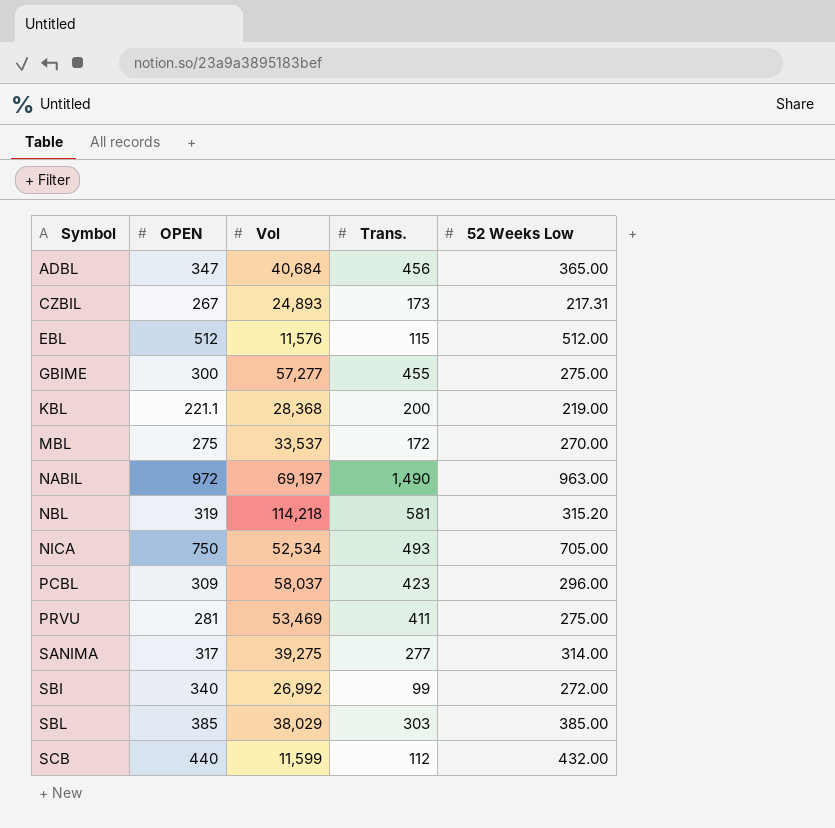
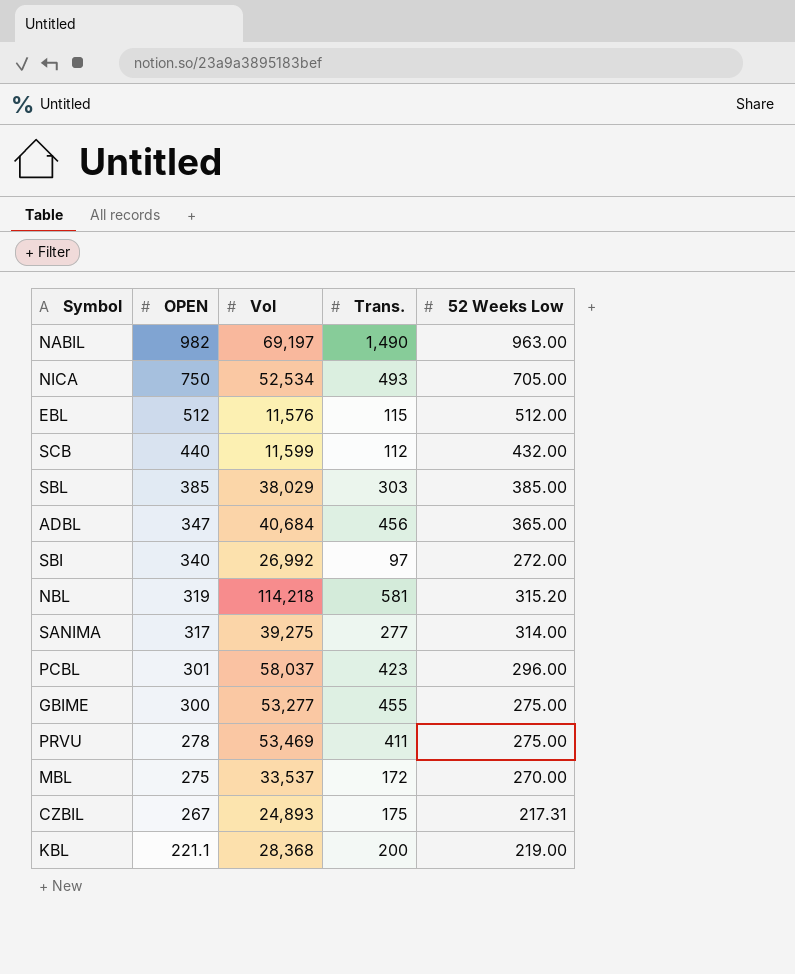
row order: Symbol ascending -> OPEN descending
NABIL | OPEN: 972 -> 982
SBI | Trans.: 99 -> 97
PCBL | OPEN: 309 -> 301
GBIME | Vol: 57,277 -> 53,277
PRVU | OPEN: 281 -> 278
CZBIL | Trans.: 173 -> 175

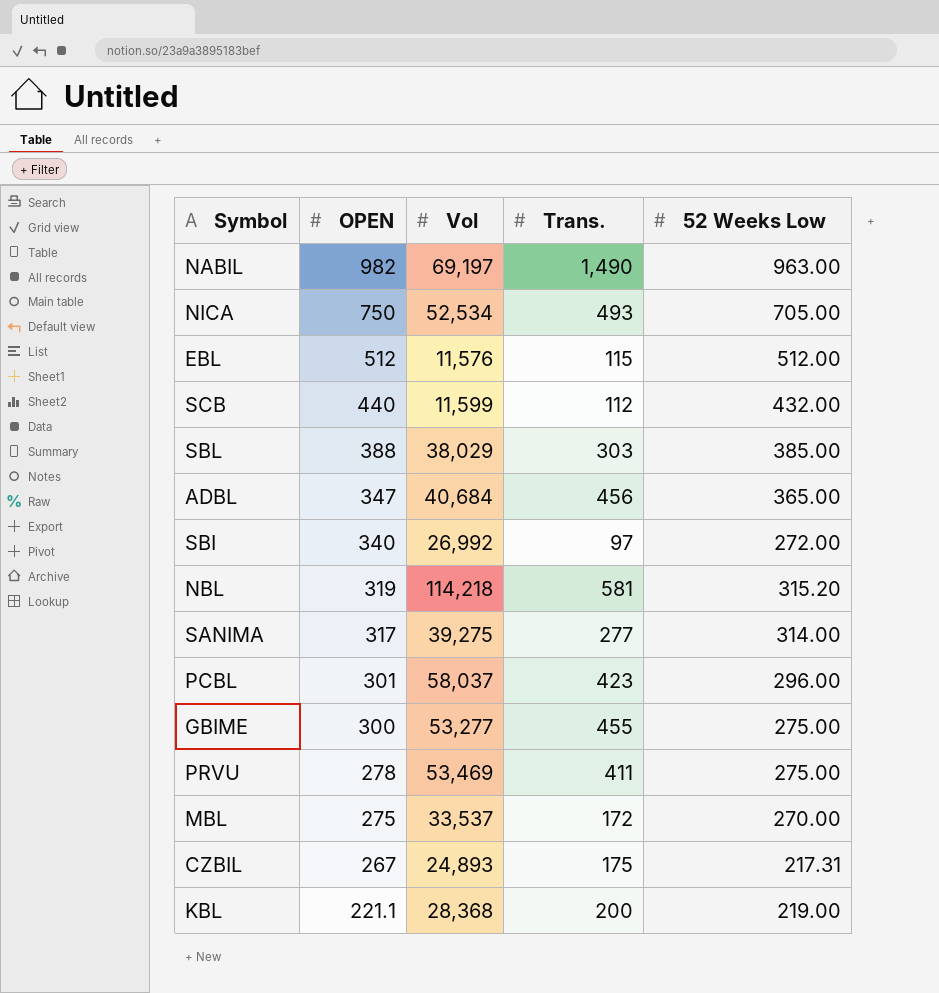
SBL | OPEN: 385 -> 388

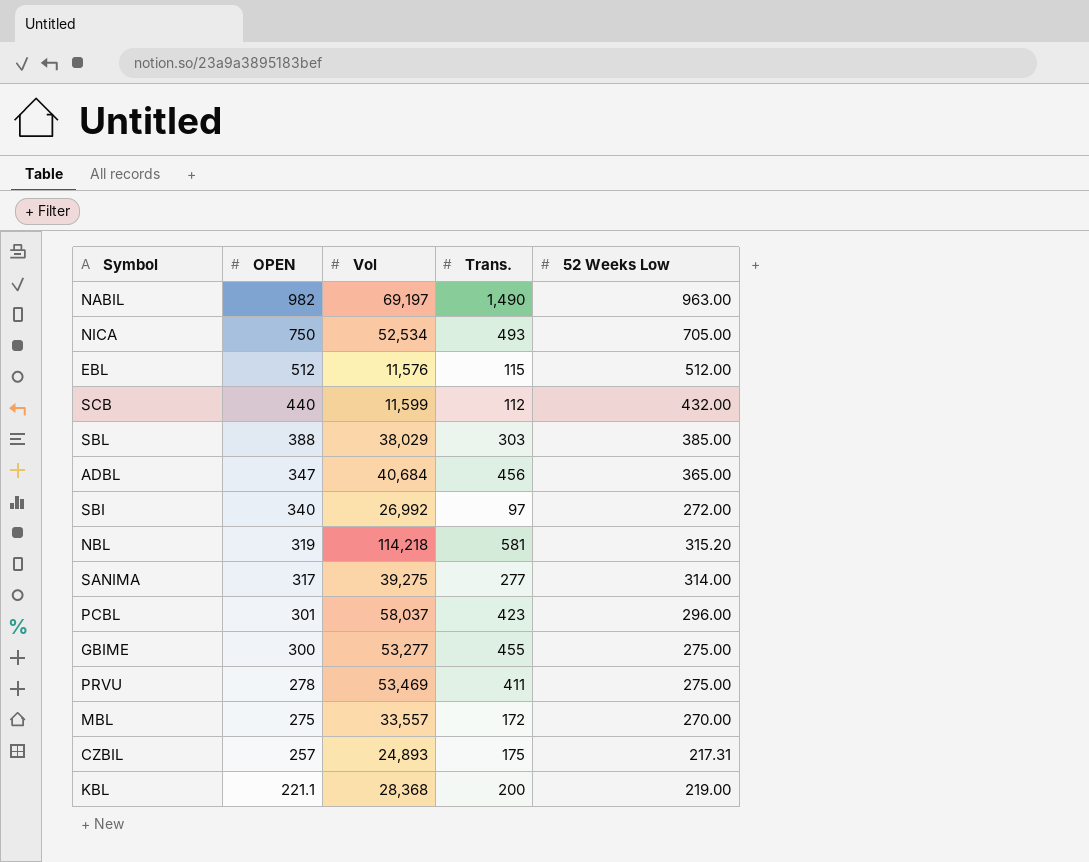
MBL | Vol: 33,537 -> 33,557
CZBIL | OPEN: 267 -> 257

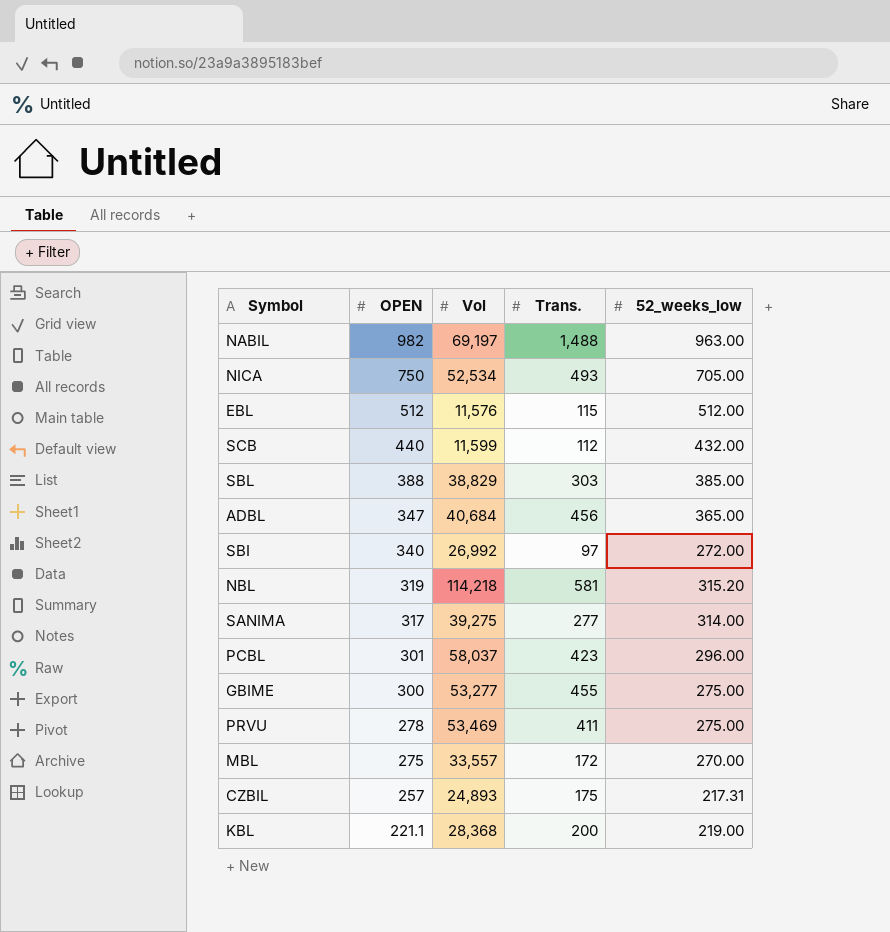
column name: 52 Weeks Low -> 52_weeks_low
NABIL | Trans.: 1,490 -> 1,488
SBL | Vol: 38,029 -> 38,829

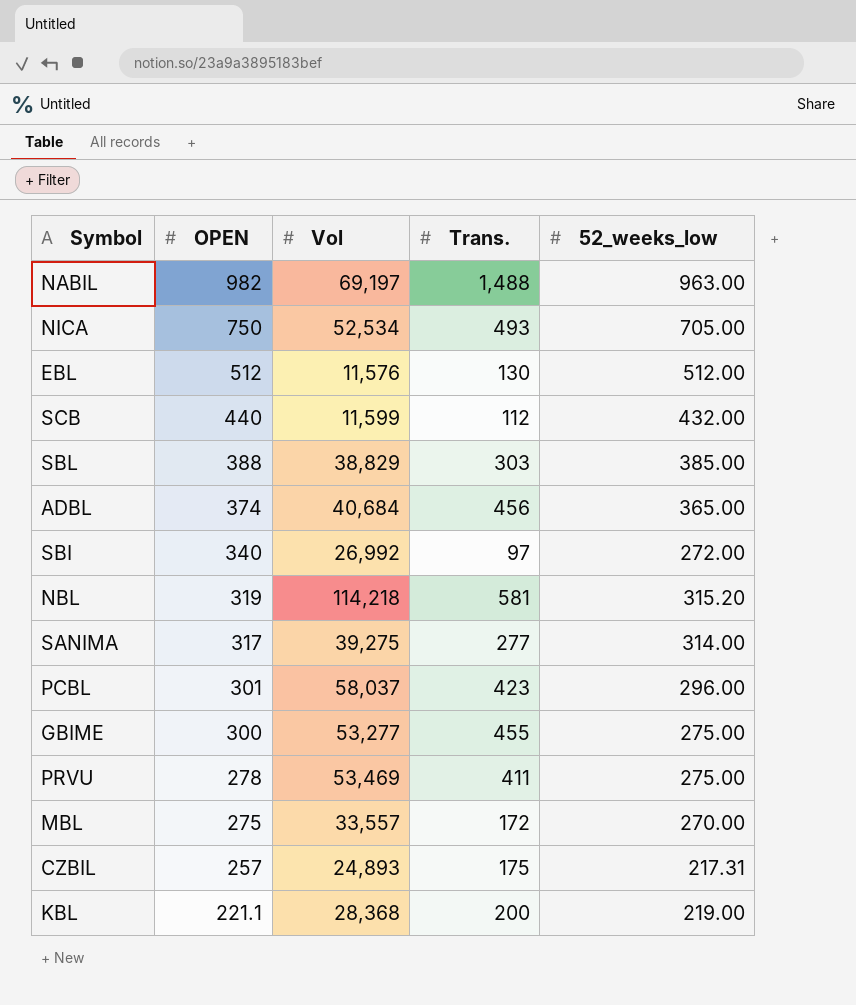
EBL | Trans.: 115 -> 130
ADBL | OPEN: 347 -> 374

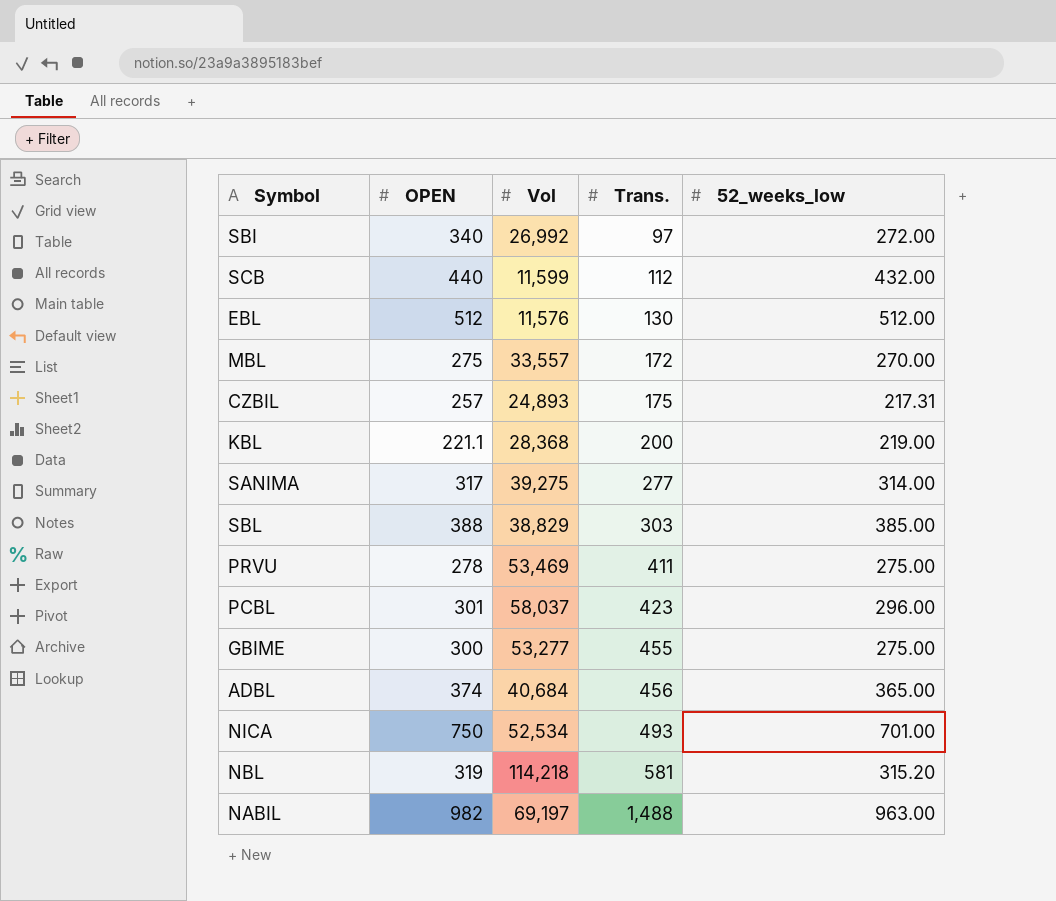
row order: OPEN descending -> Trans. ascending
NICA | 52_weeks_low: 705.00 -> 701.00

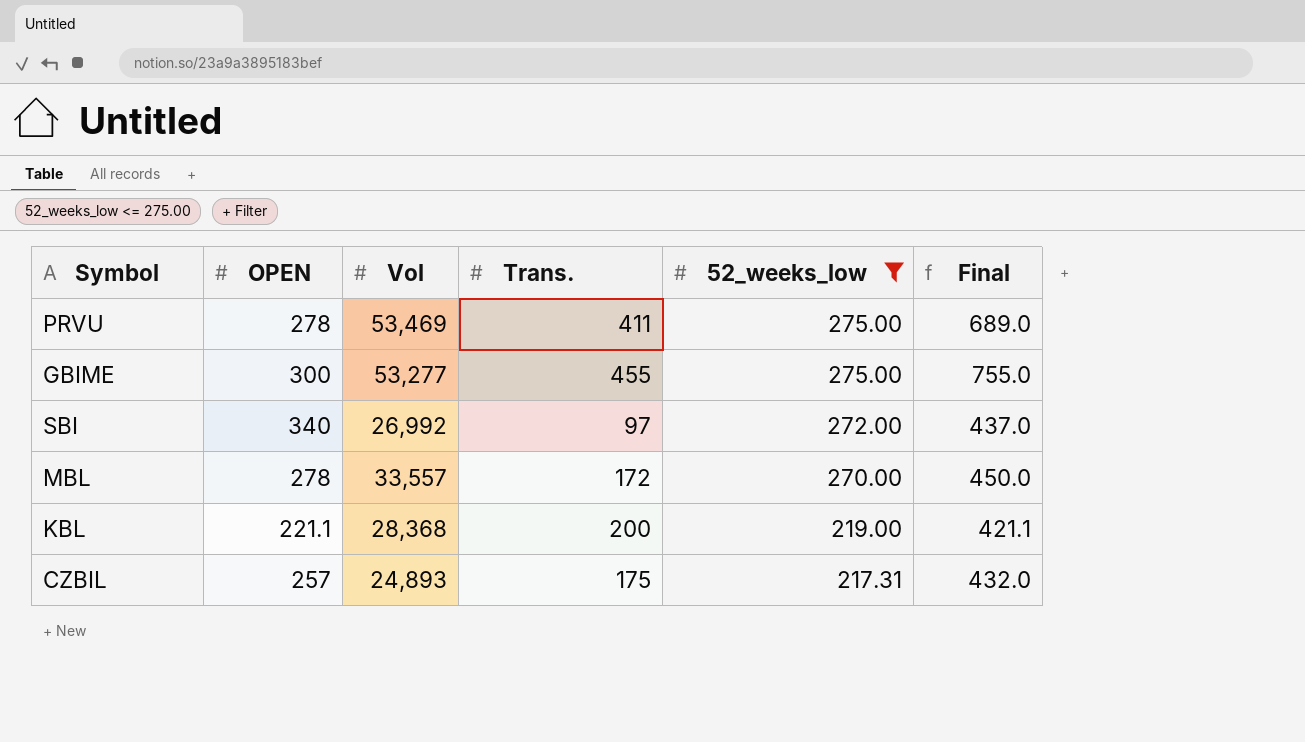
filter: none -> 52_weeks_low <= 275.00
row order: Trans. ascending -> 52_weeks_low descending
column Final | formula: none -> [OPEN] + [Trans.]
MBL | OPEN: 275 -> 278

